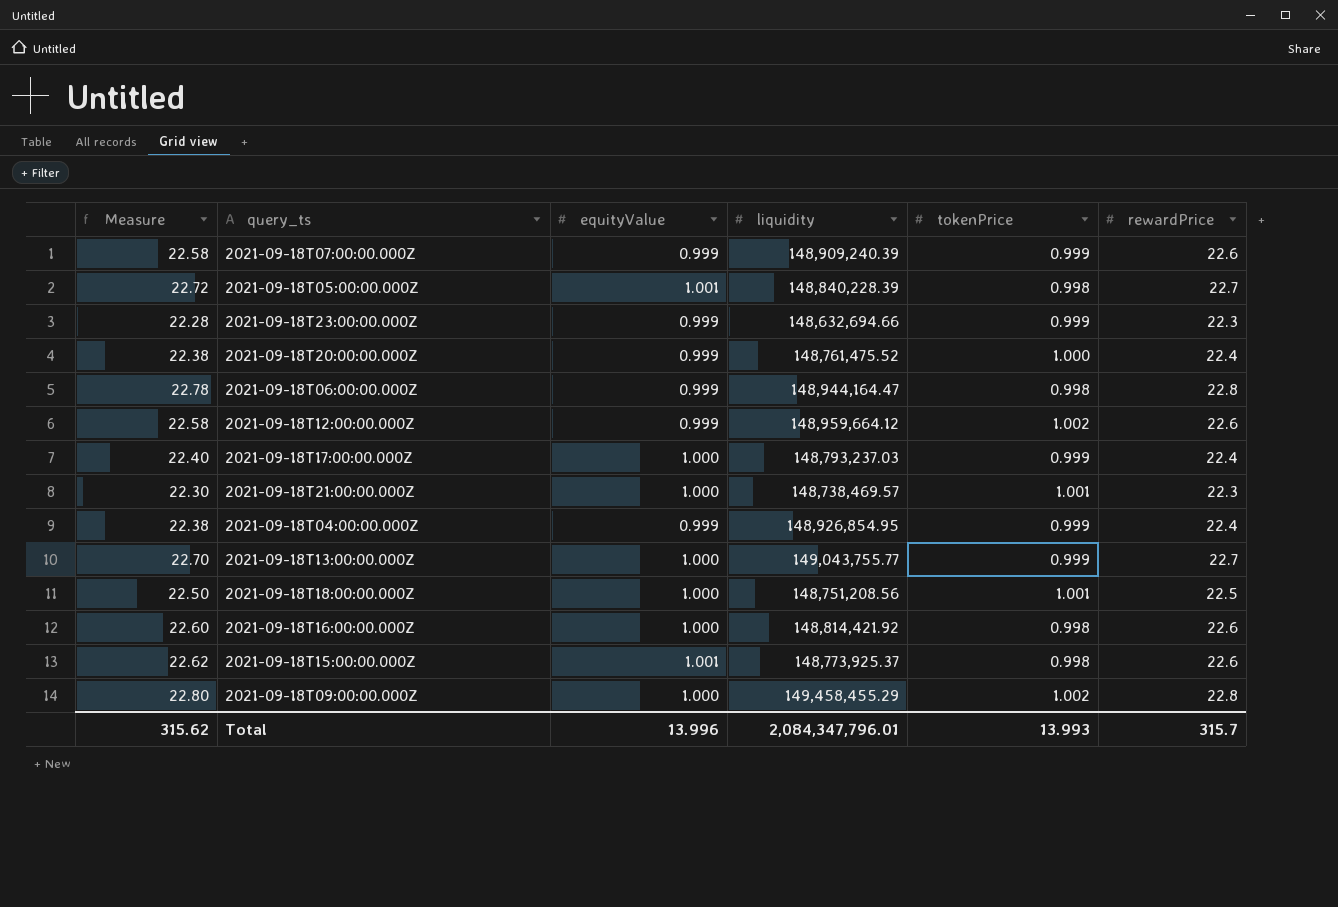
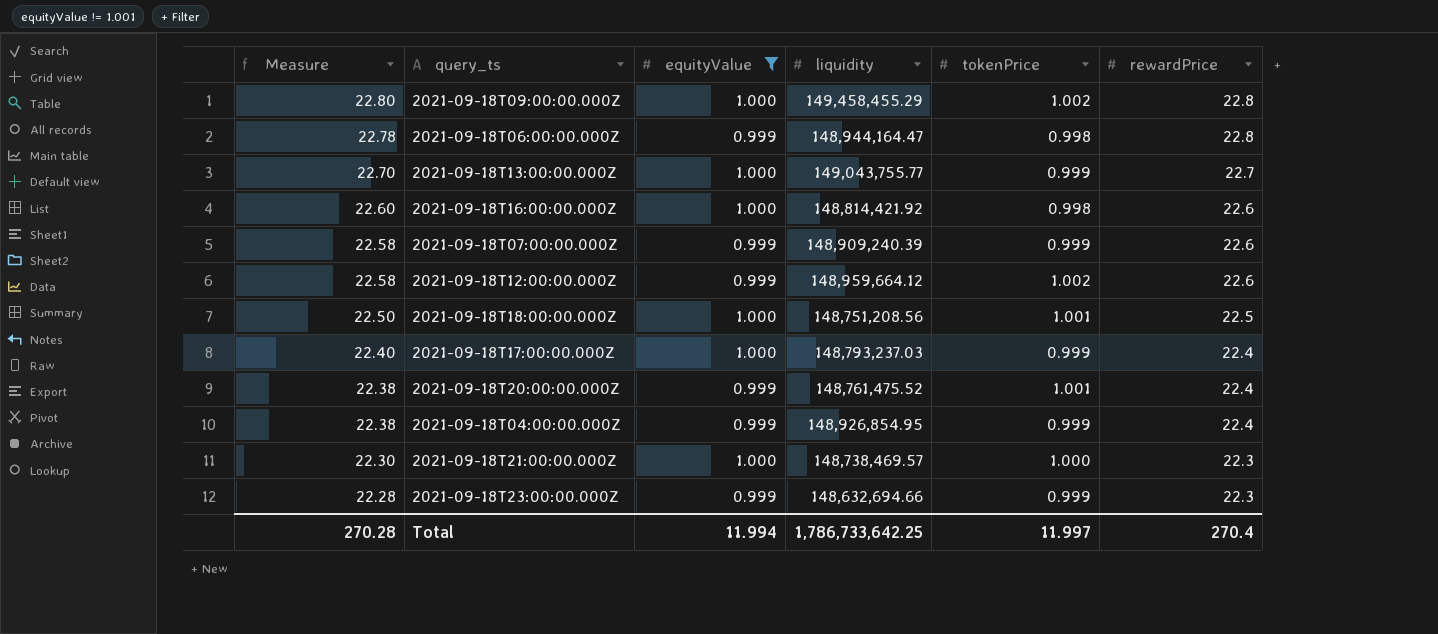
filter: none -> equityValue != 1.001
row order: none -> Measure descending
2021-09-18T20:00:00.000Z | tokenPrice: 1.000 -> 1.001
2021-09-18T21:00:00.000Z | tokenPrice: 1.001 -> 1.000
Total | Measure: 315.62 -> 270.28
Total | equityValue: 13.996 -> 11.994
Total | liquidity: 2,084,347,796.01 -> 1,786,733,642.25
Total | tokenPrice: 13.993 -> 11.997
Total | rewardPrice: 315.7 -> 270.4

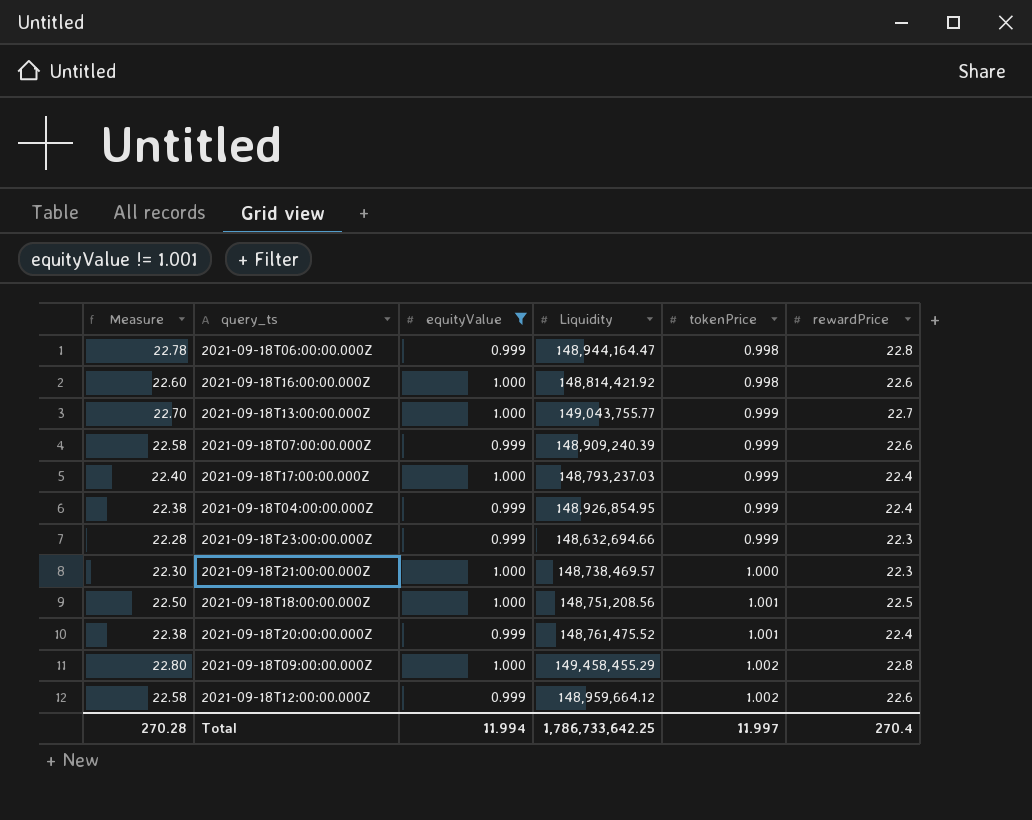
row order: Measure descending -> tokenPrice ascending
column name: liquidity -> Liquidity

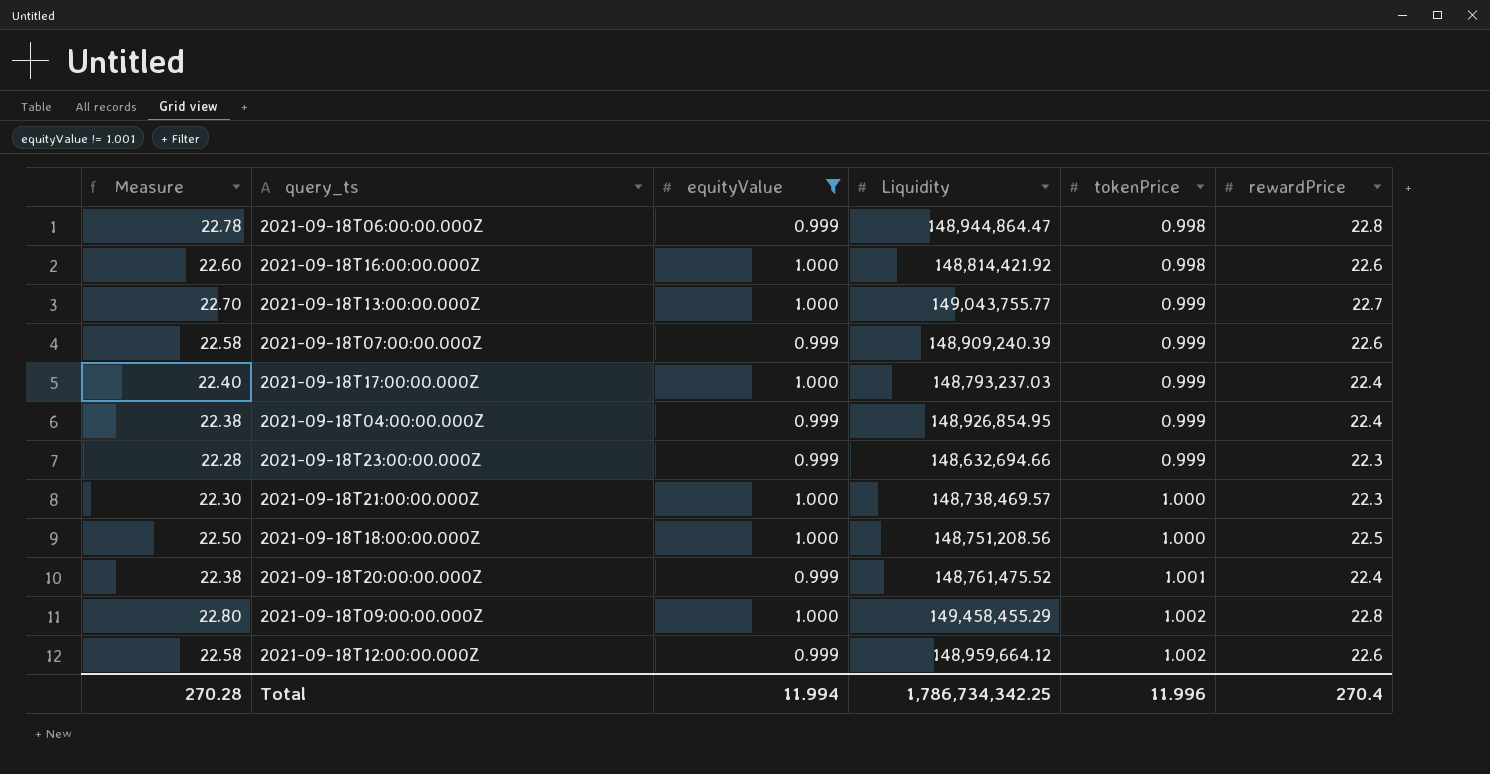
2021-09-18T06:00:00.000Z | Liquidity: 148,944,164.47 -> 148,944,864.47
2021-09-18T18:00:00.000Z | tokenPrice: 1.001 -> 1.000
Total | Liquidity: 1,786,733,642.25 -> 1,786,734,342.25
Total | tokenPrice: 11.997 -> 11.996

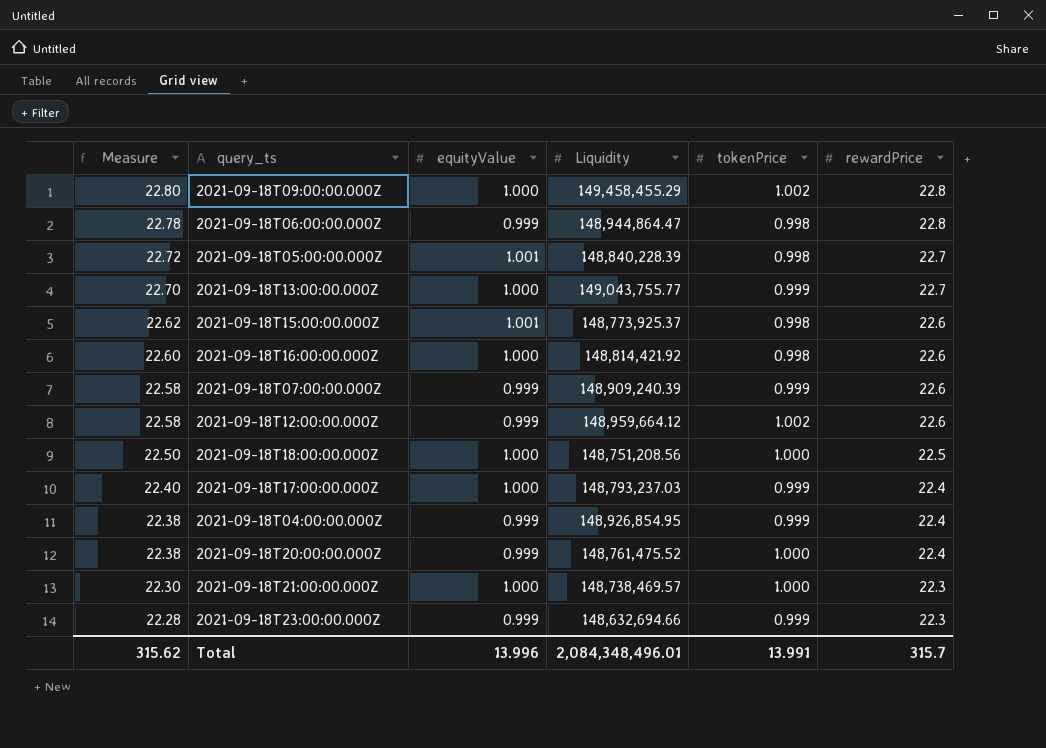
filter: equityValue != 1.001 -> none
row order: tokenPrice ascending -> Measure descending
2021-09-18T20:00:00.000Z | tokenPrice: 1.001 -> 1.000
Total | Measure: 270.28 -> 315.62
Total | equityValue: 11.994 -> 13.996
Total | Liquidity: 1,786,734,342.25 -> 2,084,348,496.01
Total | tokenPrice: 11.996 -> 13.991
Total | rewardPrice: 270.4 -> 315.7

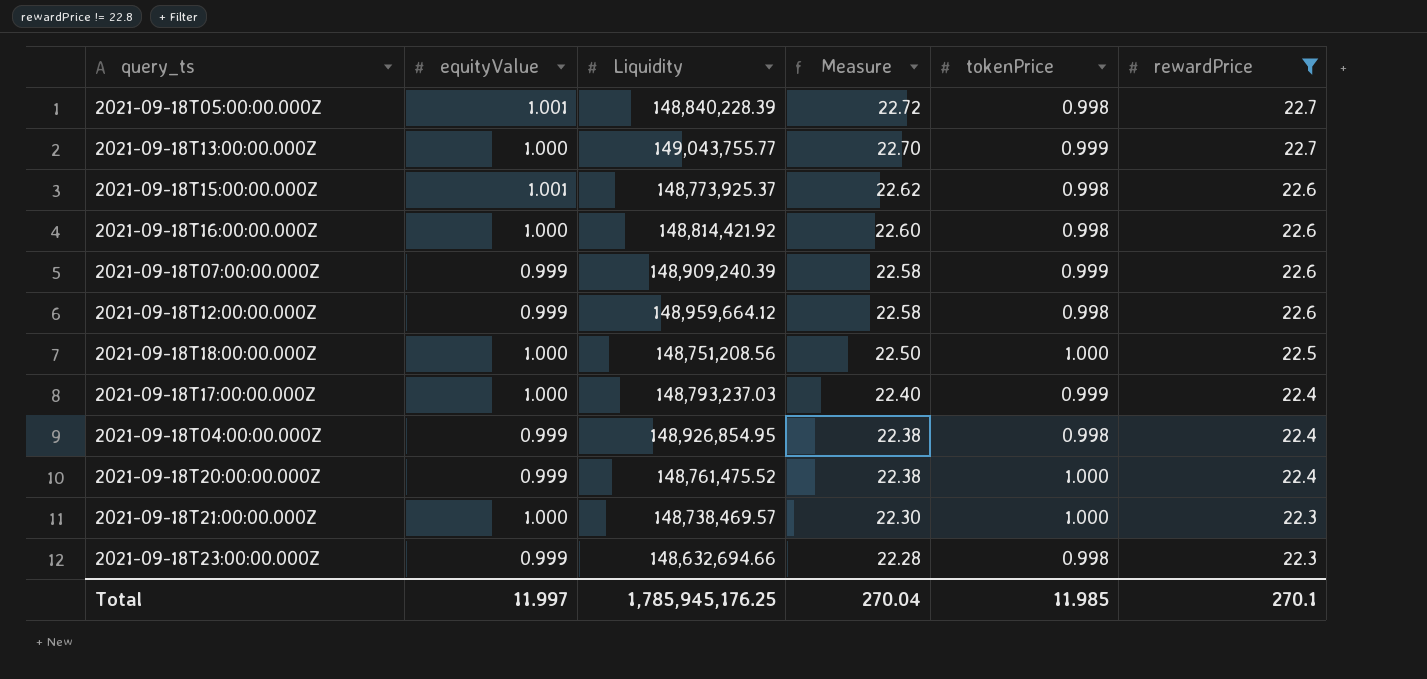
filter: none -> rewardPrice != 22.8
column Measure | position: 1 -> 4
2021-09-18T12:00:00.000Z | tokenPrice: 1.002 -> 0.998
2021-09-18T04:00:00.000Z | tokenPrice: 0.999 -> 0.998
2021-09-18T23:00:00.000Z | tokenPrice: 0.999 -> 0.998
Total | equityValue: 13.996 -> 11.997
Total | Liquidity: 2,084,348,496.01 -> 1,785,945,176.25
Total | Measure: 315.62 -> 270.04
Total | tokenPrice: 13.991 -> 11.985
Total | rewardPrice: 315.7 -> 270.1

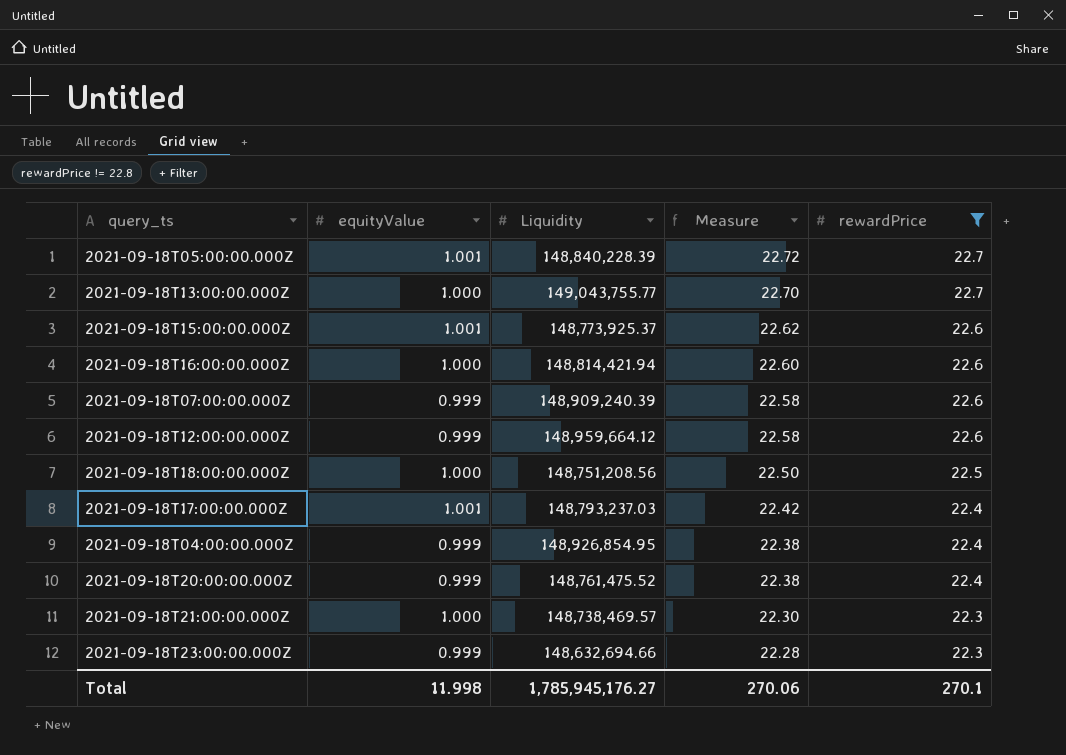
column tokenPrice | position: 5 -> none
2021-09-18T16:00:00.000Z | Liquidity: 148,814,421.92 -> 148,814,421.94
2021-09-18T17:00:00.000Z | equityValue: 1.000 -> 1.001
2021-09-18T17:00:00.000Z | Measure: 22.40 -> 22.42
Total | equityValue: 11.997 -> 11.998
Total | Liquidity: 1,785,945,176.25 -> 1,785,945,176.27
Total | Measure: 270.04 -> 270.06

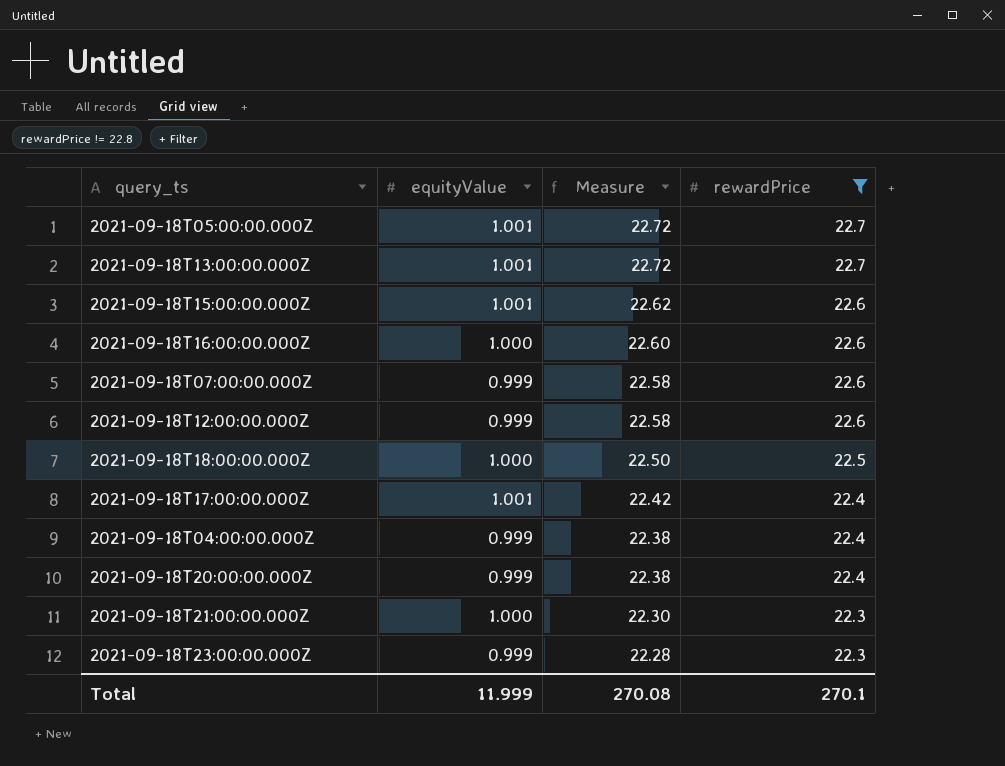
column Liquidity | position: 3 -> none
2021-09-18T13:00:00.000Z | equityValue: 1.000 -> 1.001
2021-09-18T13:00:00.000Z | Measure: 22.70 -> 22.72
Total | equityValue: 11.998 -> 11.999
Total | Measure: 270.06 -> 270.08

